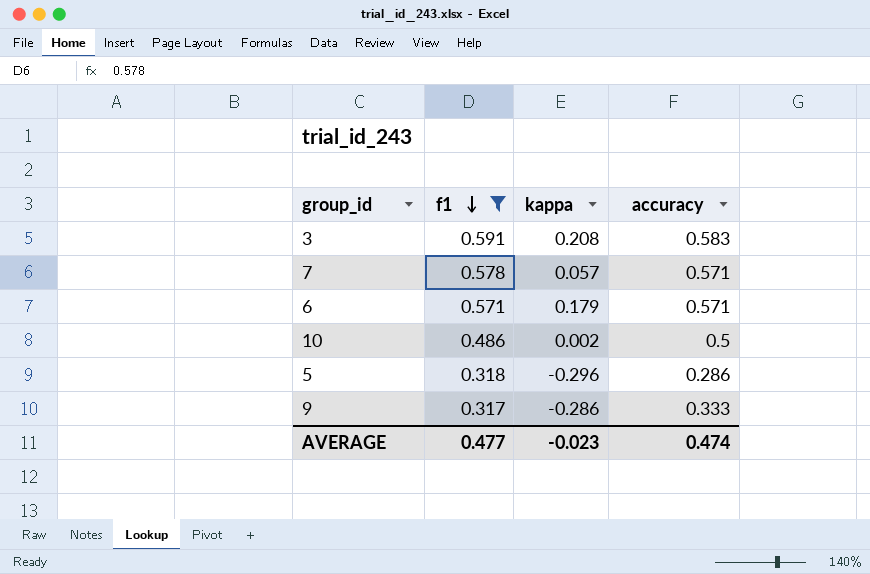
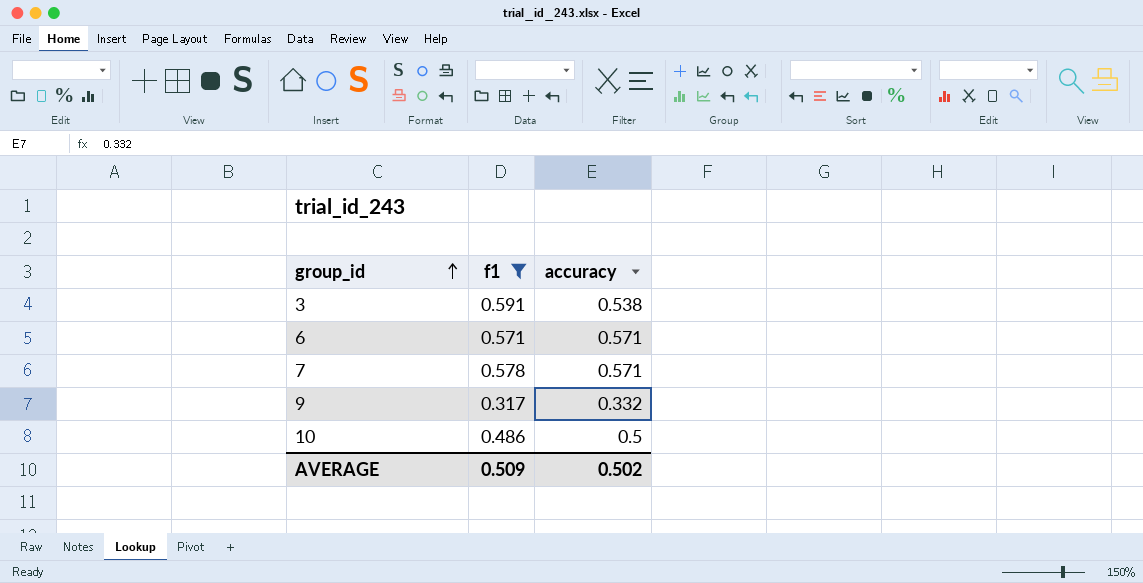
row order: f1 descending -> group_id ascending
column kappa | position: 3 -> none
row 5: 0.318 | -0.296 | 0.286 -> none
3 | accuracy: 0.583 -> 0.538
9 | accuracy: 0.333 -> 0.332
AVERAGE | f1: 0.477 -> 0.509
AVERAGE | accuracy: 0.474 -> 0.502

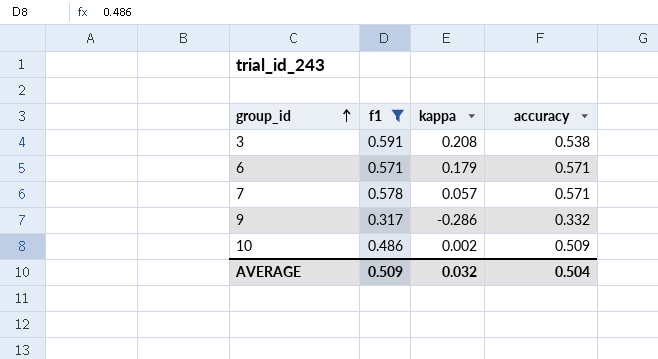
column kappa | position: none -> 3
10 | accuracy: 0.5 -> 0.509
AVERAGE | accuracy: 0.502 -> 0.504

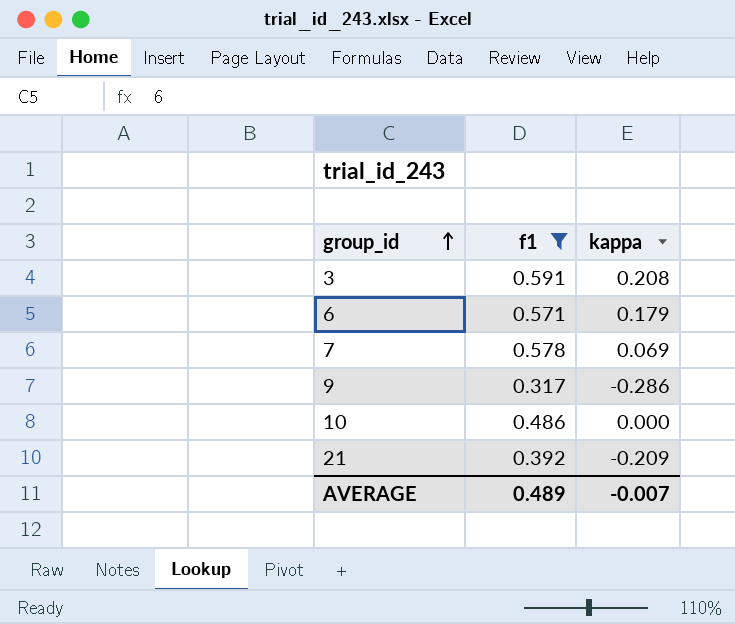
column accuracy | position: 4 -> none
7 | kappa: 0.057 -> 0.069
10 | kappa: 0.002 -> 0.000
row 21: none -> 0.392 | -0.209
AVERAGE | f1: 0.509 -> 0.489
AVERAGE | kappa: 0.032 -> -0.007

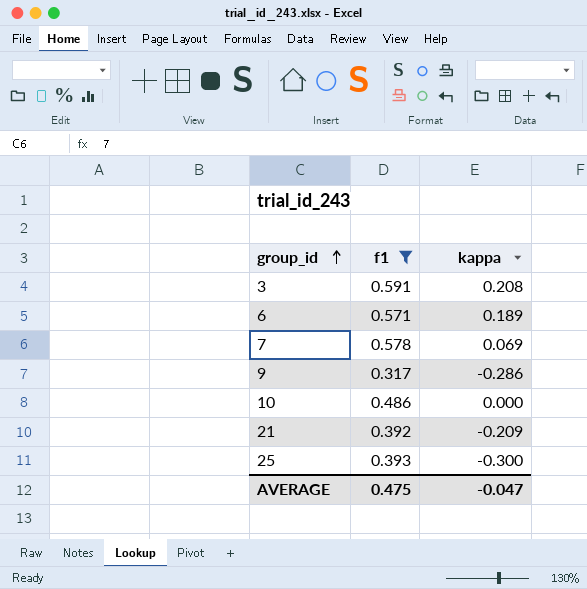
6 | kappa: 0.179 -> 0.189
row 25: none -> 0.393 | -0.300
AVERAGE | f1: 0.489 -> 0.475
AVERAGE | kappa: -0.007 -> -0.047

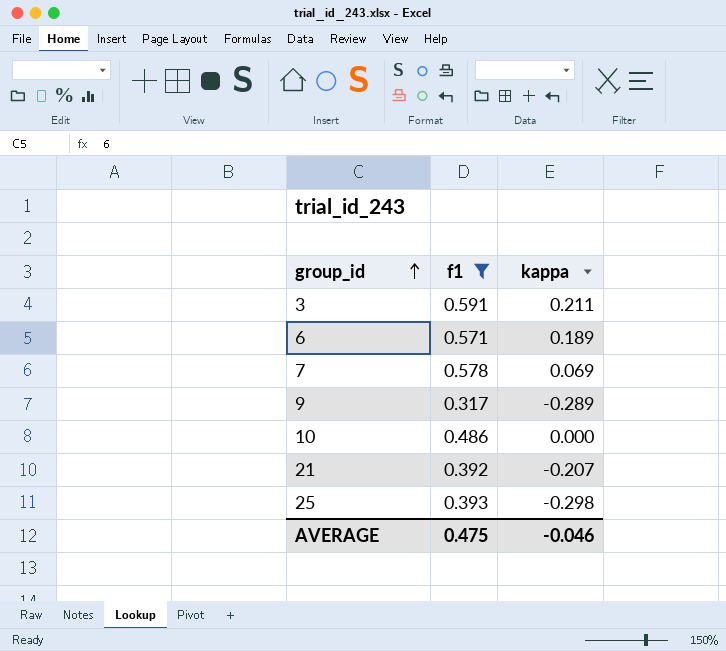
3 | kappa: 0.208 -> 0.211
9 | kappa: -0.286 -> -0.289
21 | kappa: -0.209 -> -0.207
25 | kappa: -0.300 -> -0.298
AVERAGE | kappa: -0.047 -> -0.046

